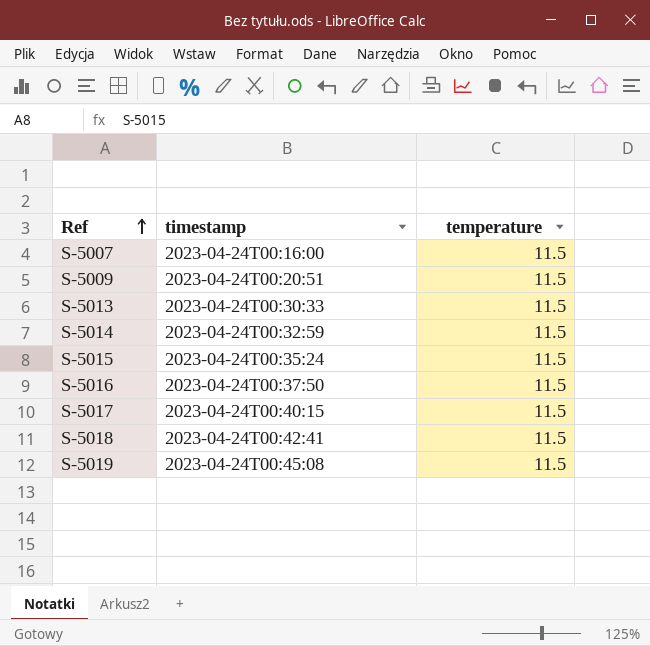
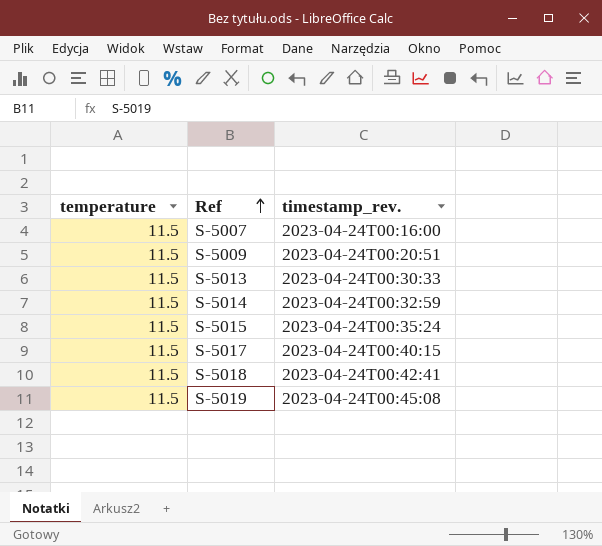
column temperature | position: 3 -> 1
column name: timestamp -> timestamp_rev.
row S-5016: 2023-04-24T00:37:50 | 11.5 -> none

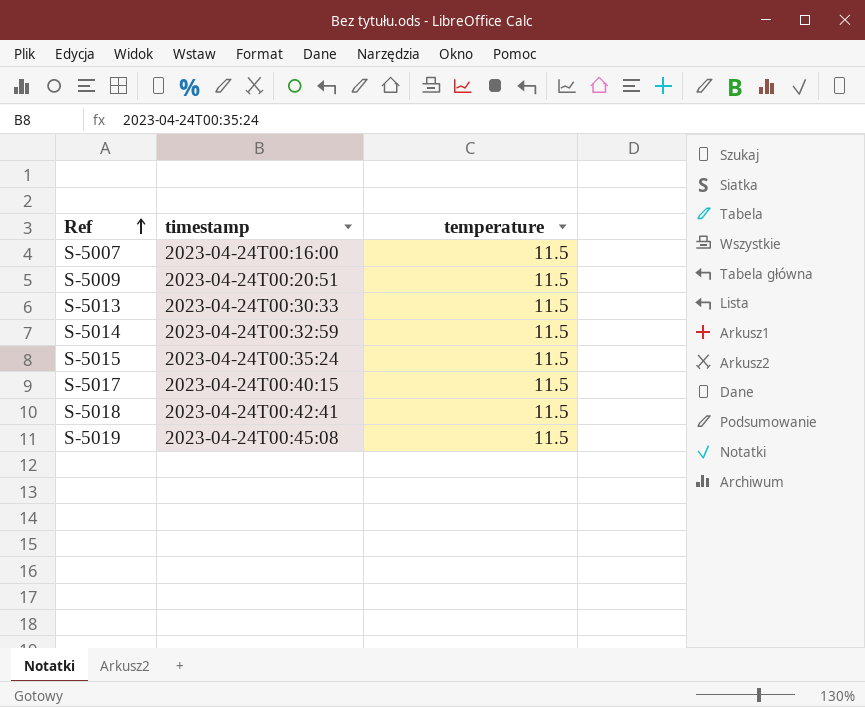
column name: timestamp_rev. -> timestamp
column temperature | position: 1 -> 3

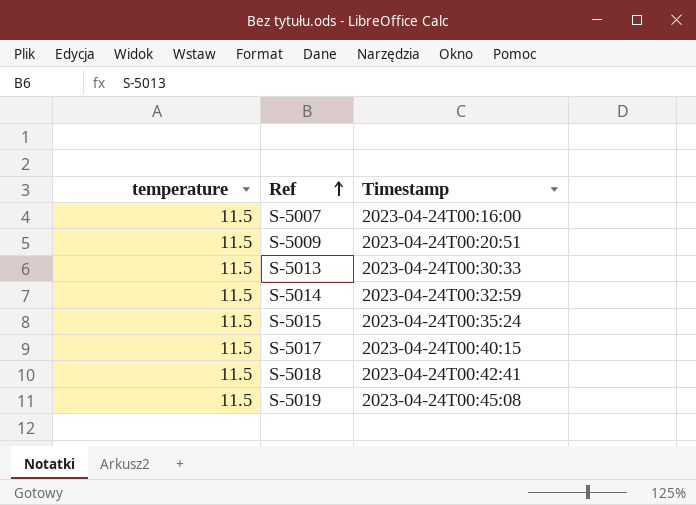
column temperature | position: 3 -> 1
column name: timestamp -> Timestamp

